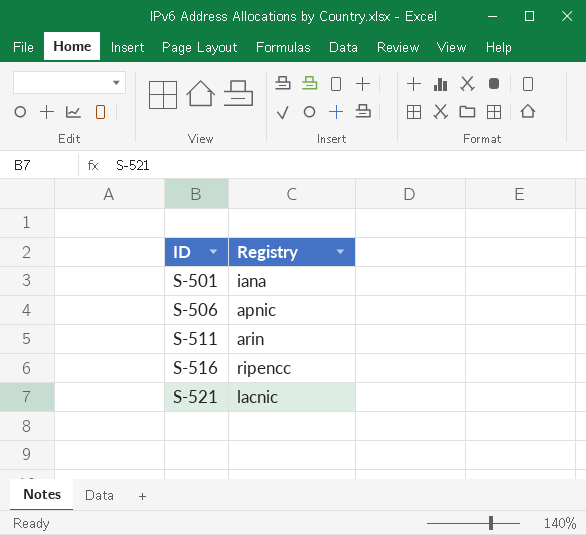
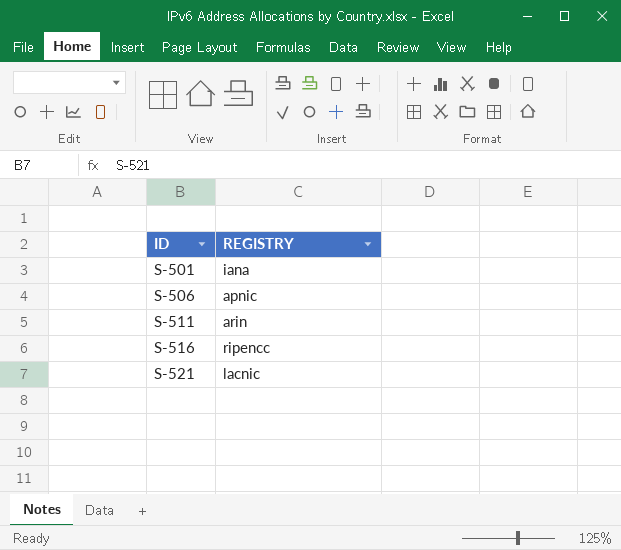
column name: Registry -> REGISTRY

